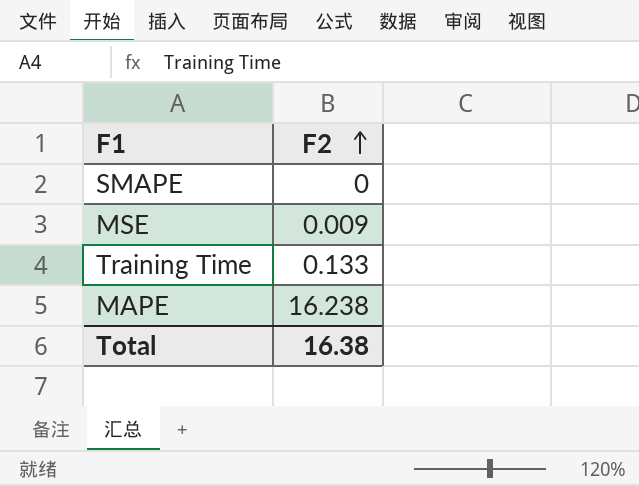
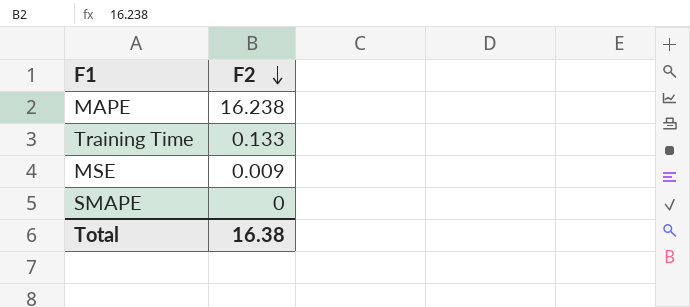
row order: F2 ascending -> F2 descending

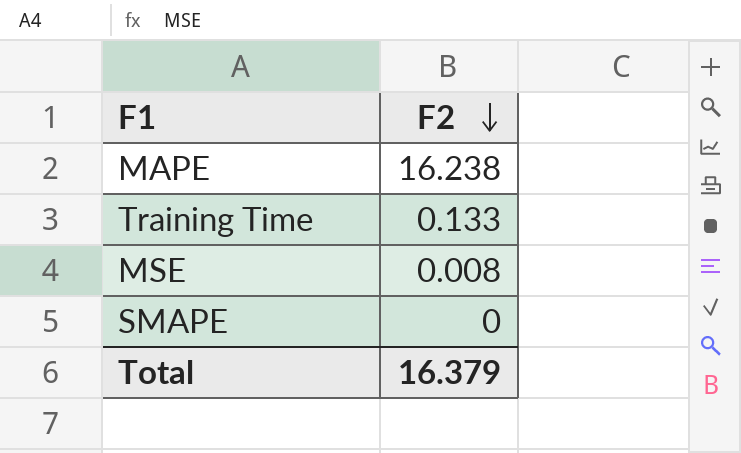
MSE | F2: 0.009 -> 0.008
Total | F2: 16.38 -> 16.379

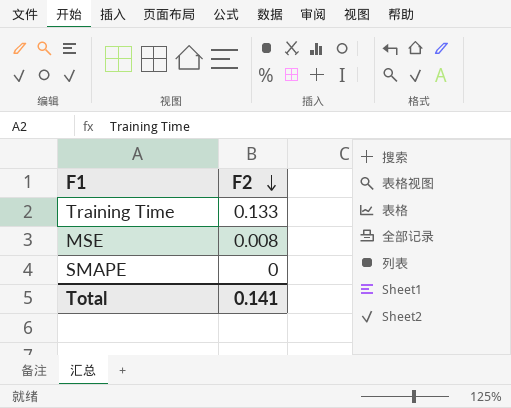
row MAPE: 16.238 -> none
Total | F2: 16.379 -> 0.141

